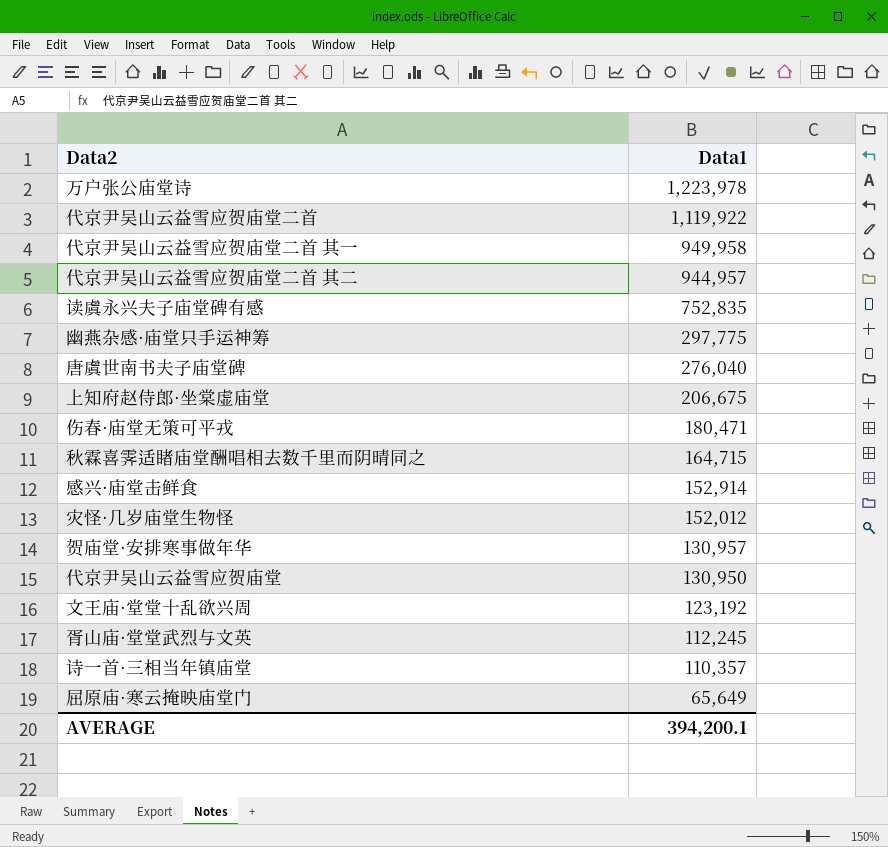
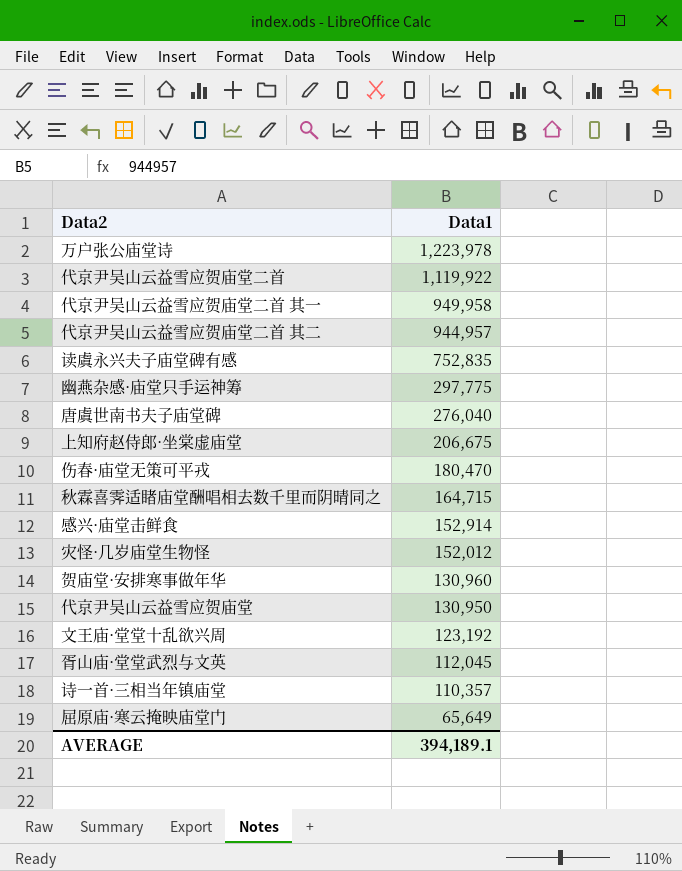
伤春·庙堂无策可平戎 | Data1: 180,471 -> 180,470
贺庙堂·安排寒事做年华 | Data1: 130,957 -> 130,960
胥山庙·堂堂武烈与文英 | Data1: 112,245 -> 112,045
AVERAGE | Data1: 394,200.1 -> 394,189.1

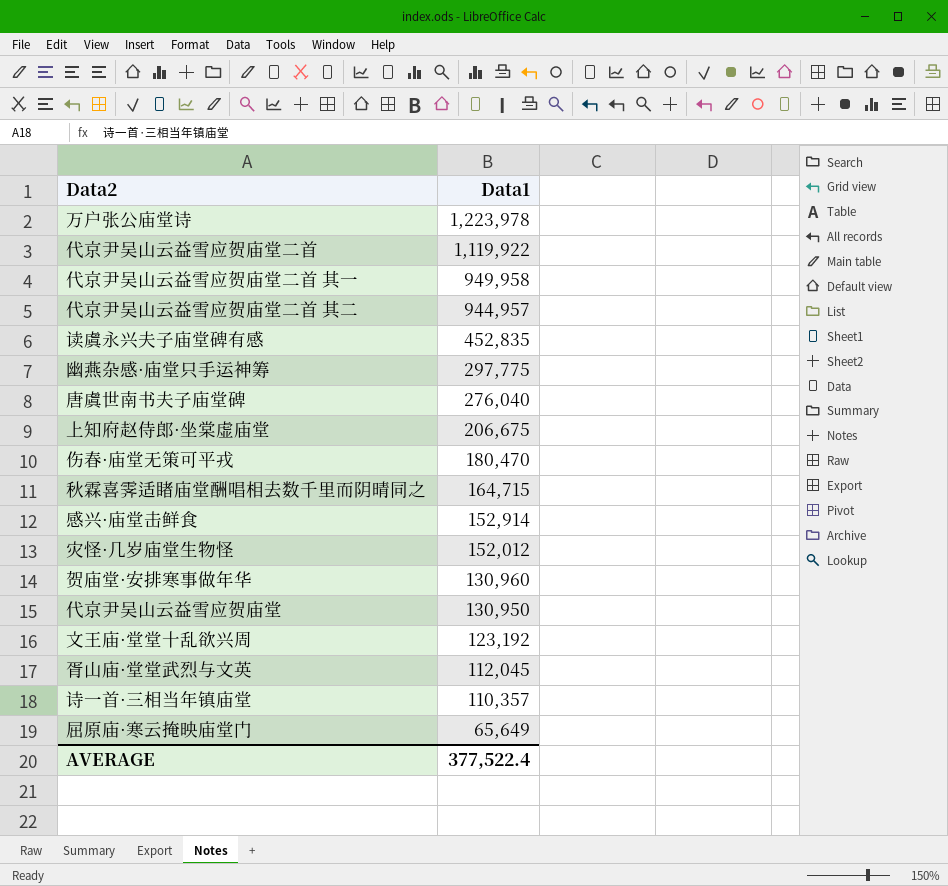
读虞永兴夫子庙堂碑有感 | Data1: 752,835 -> 452,835
AVERAGE | Data1: 394,189.1 -> 377,522.4

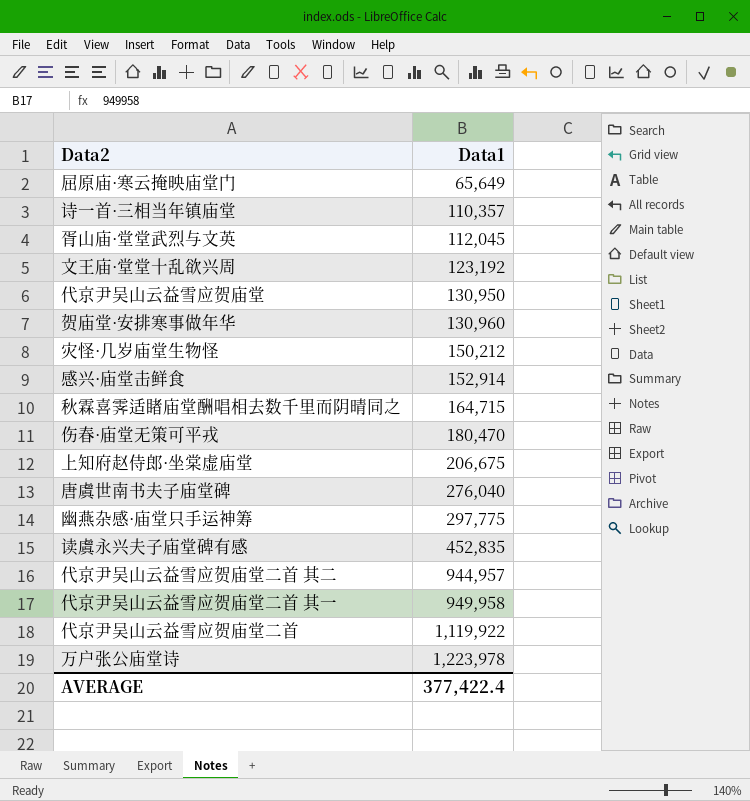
row order: Data1 descending -> Data1 ascending
灾怪·几岁庙堂生物怪 | Data1: 152,012 -> 150,212
AVERAGE | Data1: 377,522.4 -> 377,422.4

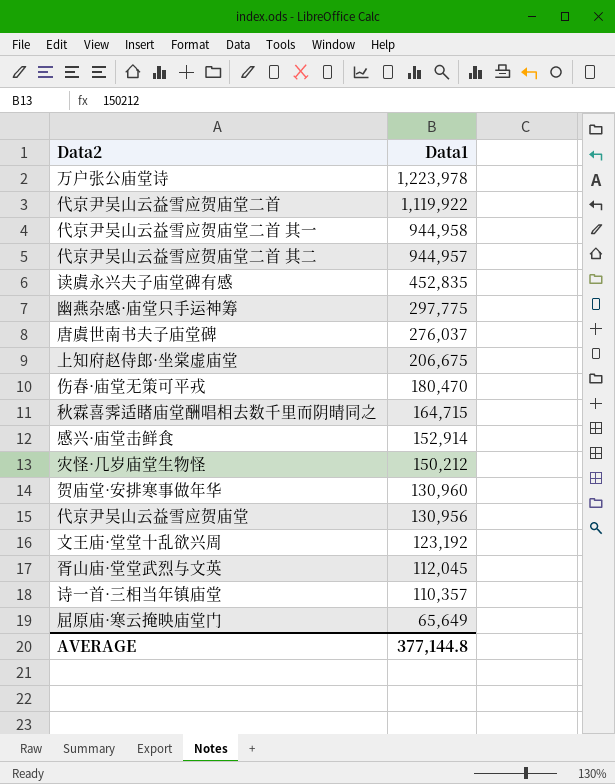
row order: Data1 ascending -> Data1 descending
代京尹吴山云益雪应贺庙堂二首 其一 | Data1: 949,958 -> 944,958
唐虞世南书夫子庙堂碑 | Data1: 276,040 -> 276,037
代京尹吴山云益雪应贺庙堂 | Data1: 130,950 -> 130,956
AVERAGE | Data1: 377,422.4 -> 377,144.8

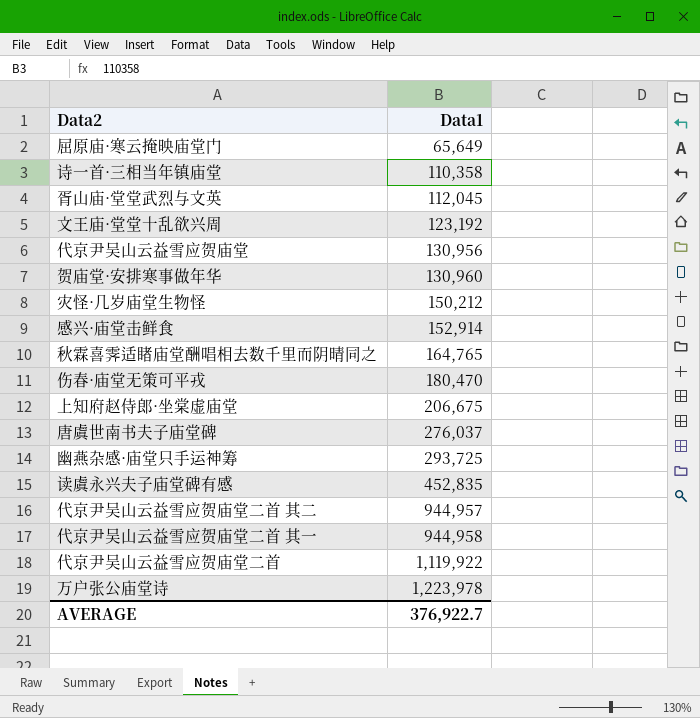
row order: Data1 descending -> Data1 ascending
诗一首·三相当年镇庙堂 | Data1: 110,357 -> 110,358
秋霖喜霁适睹庙堂酬唱相去数千里而阴晴同之 | Data1: 164,715 -> 164,765
幽燕杂感·庙堂只手运神筹 | Data1: 297,775 -> 293,725
AVERAGE | Data1: 377,144.8 -> 376,922.7

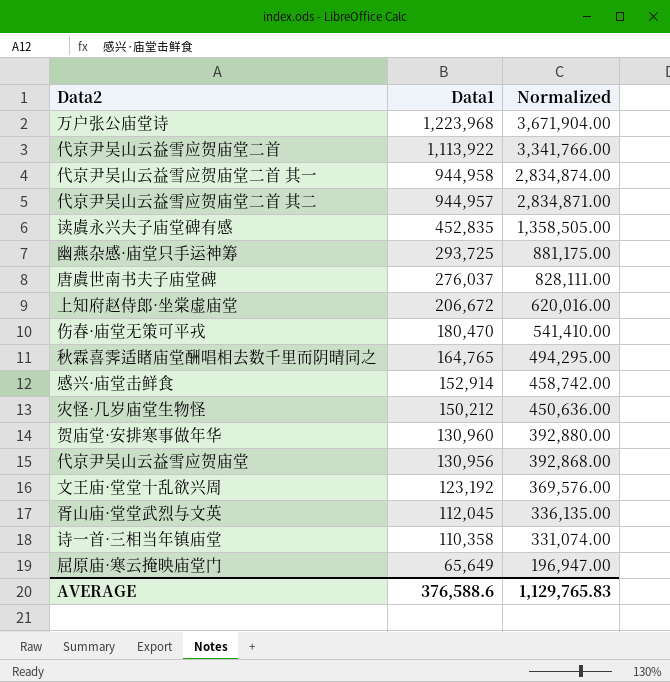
row order: Data1 ascending -> Data1 descending
column Normalized | formula: none -> [Data1] * 3
万户张公庙堂诗 | Data1: 1,223,978 -> 1,223,968
代京尹吴山云益雪应贺庙堂二首 | Data1: 1,119,922 -> 1,113,922
上知府赵侍郎·坐棠虚庙堂 | Data1: 206,675 -> 206,672
AVERAGE | Data1: 376,922.7 -> 376,588.6

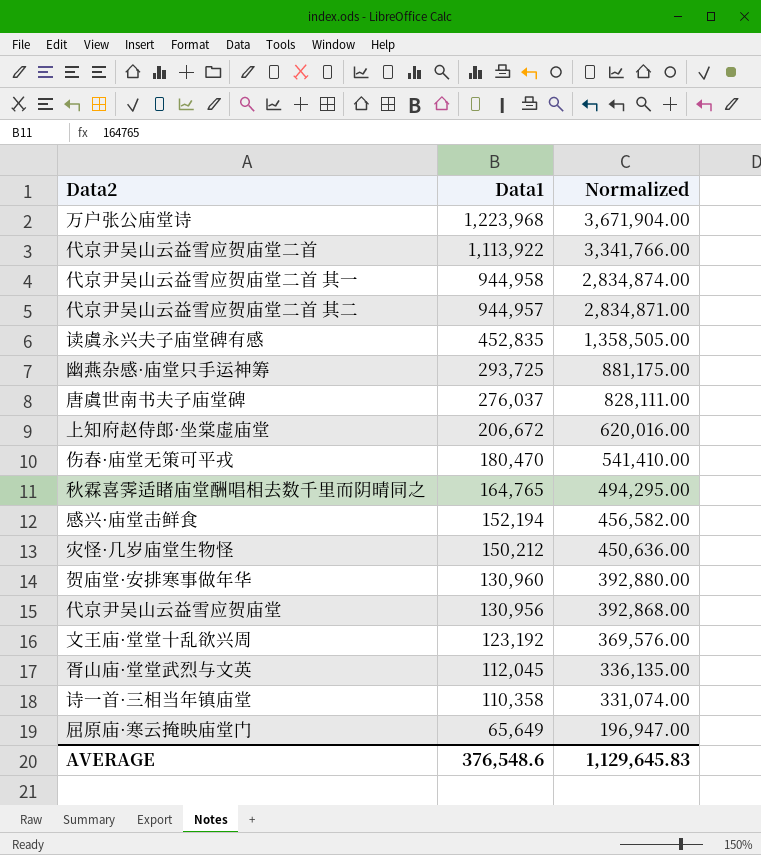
感兴·庙堂击鲜食 | Data1: 152,914 -> 152,194
感兴·庙堂击鲜食 | Normalized: 458,742.00 -> 456,582.00
AVERAGE | Data1: 376,588.6 -> 376,548.6
AVERAGE | Normalized: 1,129,765.83 -> 1,129,645.83

